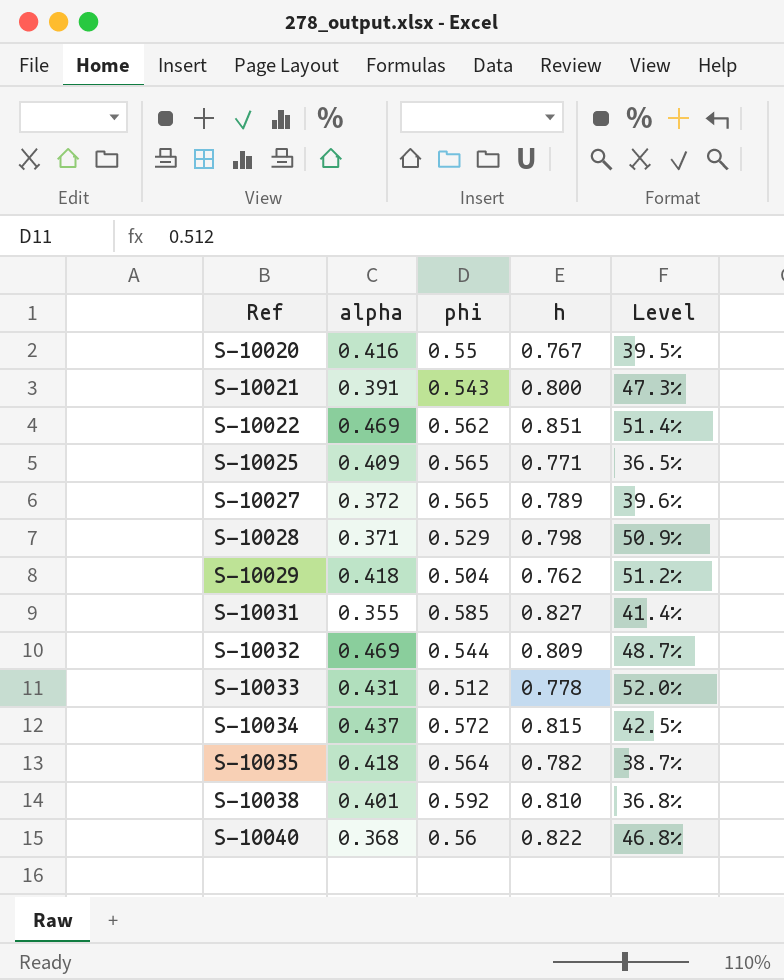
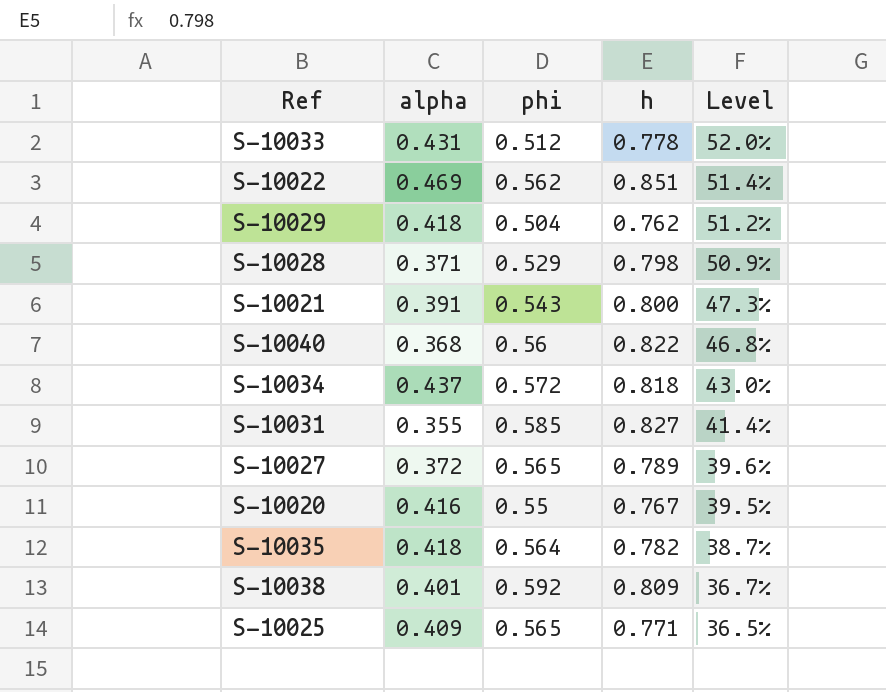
row order: Ref ascending -> Level descending
row S-10032: 0.469 | 0.544 | 0.809 | 48.7% -> none
S-10034 | h: 0.815 -> 0.818
S-10034 | Level: 42.5% -> 43.0%
S-10038 | h: 0.810 -> 0.809
S-10038 | Level: 36.8% -> 36.7%

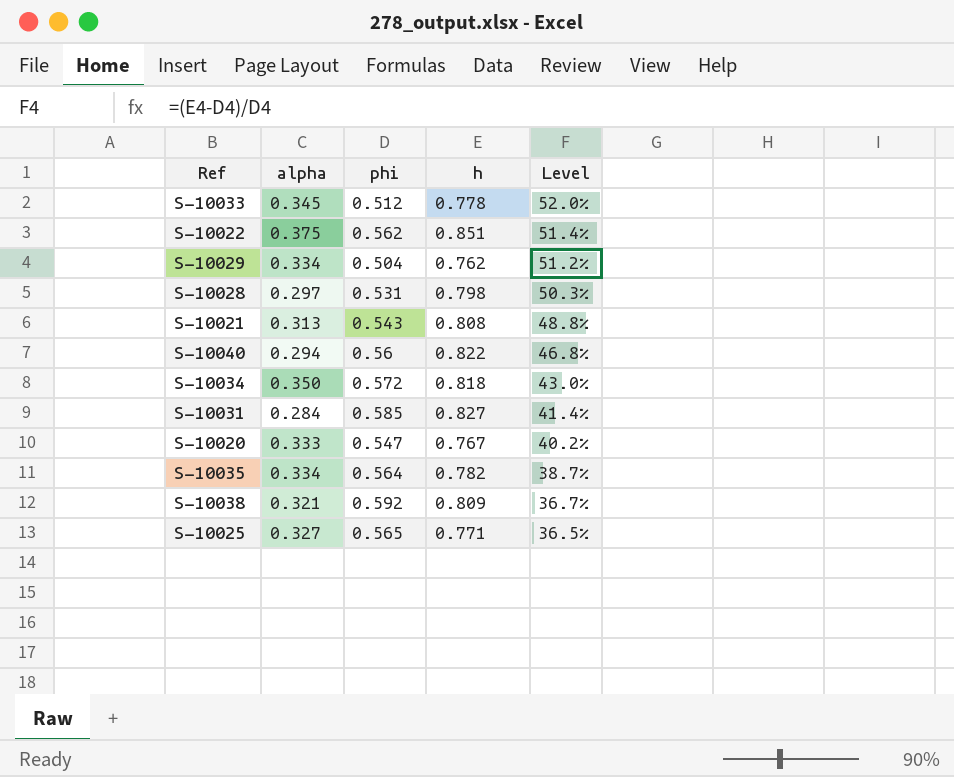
row S-10027: 0.372 | 0.565 | 0.789 | 39.6% -> none
S-10033 | alpha: 0.431 -> 0.345
S-10022 | alpha: 0.469 -> 0.375
S-10029 | alpha: 0.418 -> 0.334
S-10028 | alpha: 0.371 -> 0.297
S-10028 | phi: 0.529 -> 0.531
S-10028 | Level: 50.9% -> 50.3%
S-10021 | alpha: 0.391 -> 0.313
S-10021 | h: 0.800 -> 0.808
S-10021 | Level: 47.3% -> 48.8%
S-10040 | alpha: 0.368 -> 0.294
S-10034 | alpha: 0.437 -> 0.350
S-10031 | alpha: 0.355 -> 0.284
S-10020 | alpha: 0.416 -> 0.333
S-10020 | phi: 0.55 -> 0.547
S-10020 | Level: 39.5% -> 40.2%
S-10035 | alpha: 0.418 -> 0.334
S-10038 | alpha: 0.401 -> 0.321
S-10025 | alpha: 0.409 -> 0.327

